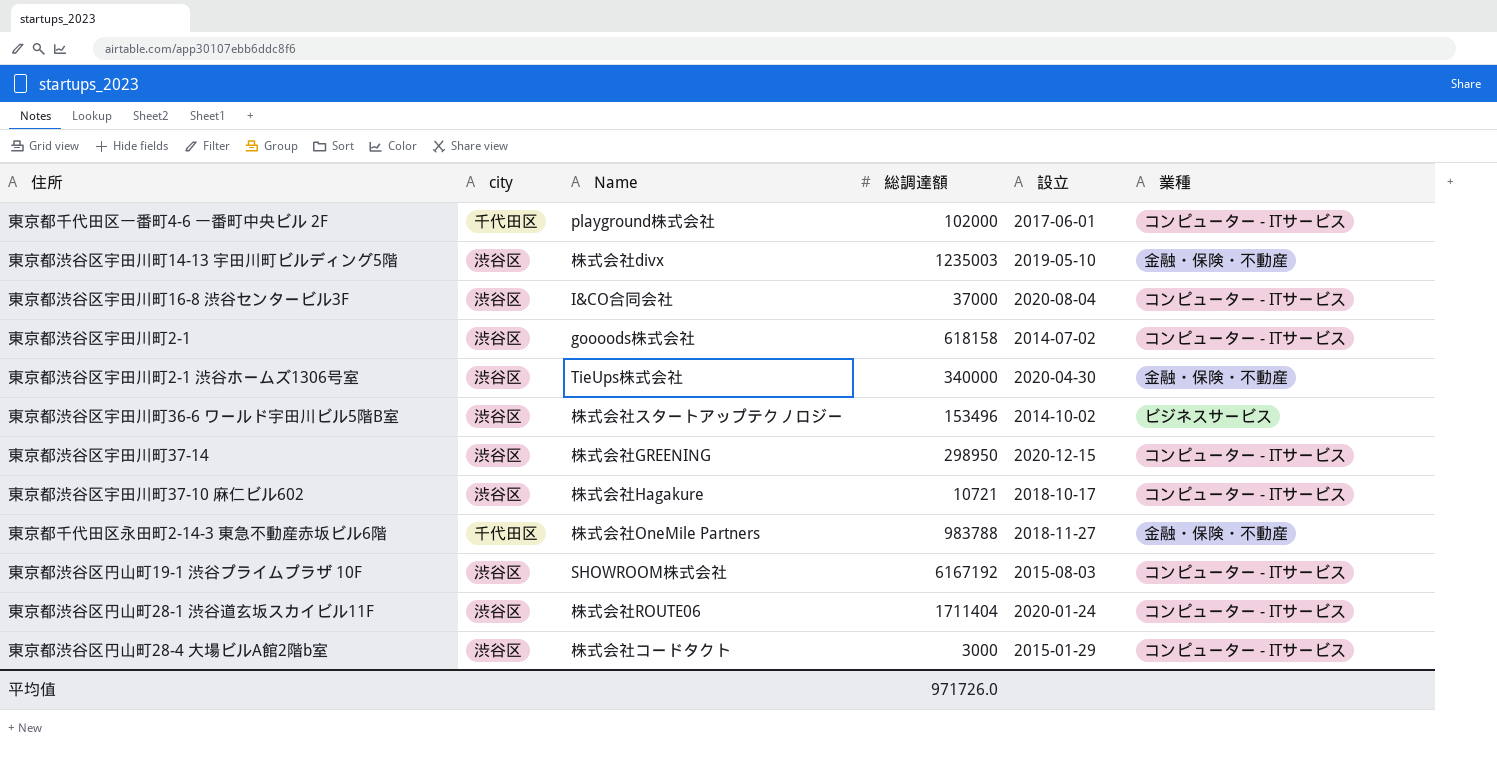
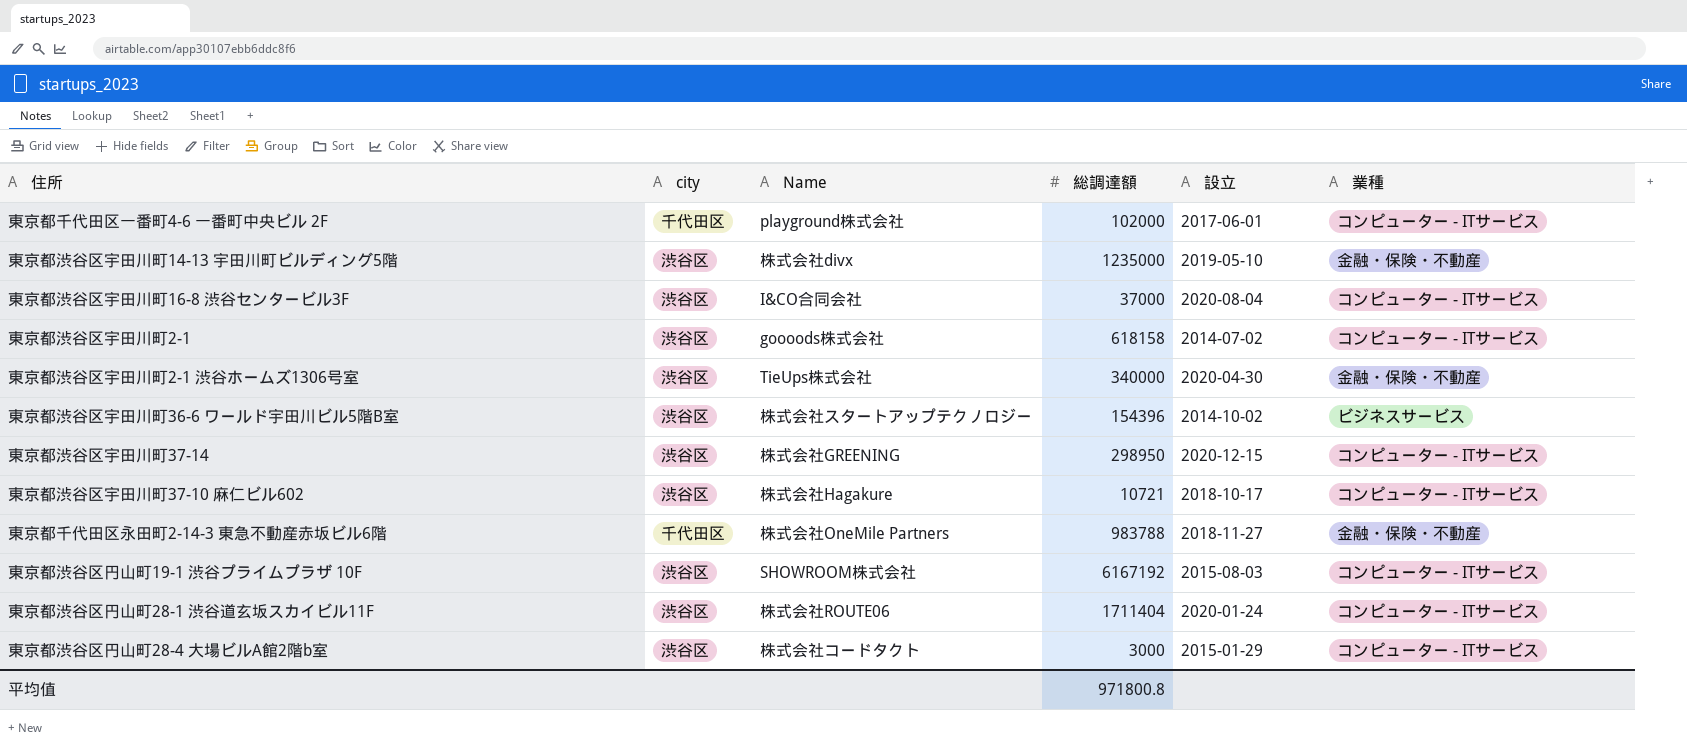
東京都渋谷区宇田川町14-13 宇田川町ビルディング5階 | 総調達額: 1235003 -> 1235000
東京都渋谷区宇田川町36-6 ワールド宇田川ビル5階B室 | 総調達額: 153496 -> 154396
平均值 | 総調達額: 971726.0 -> 971800.8

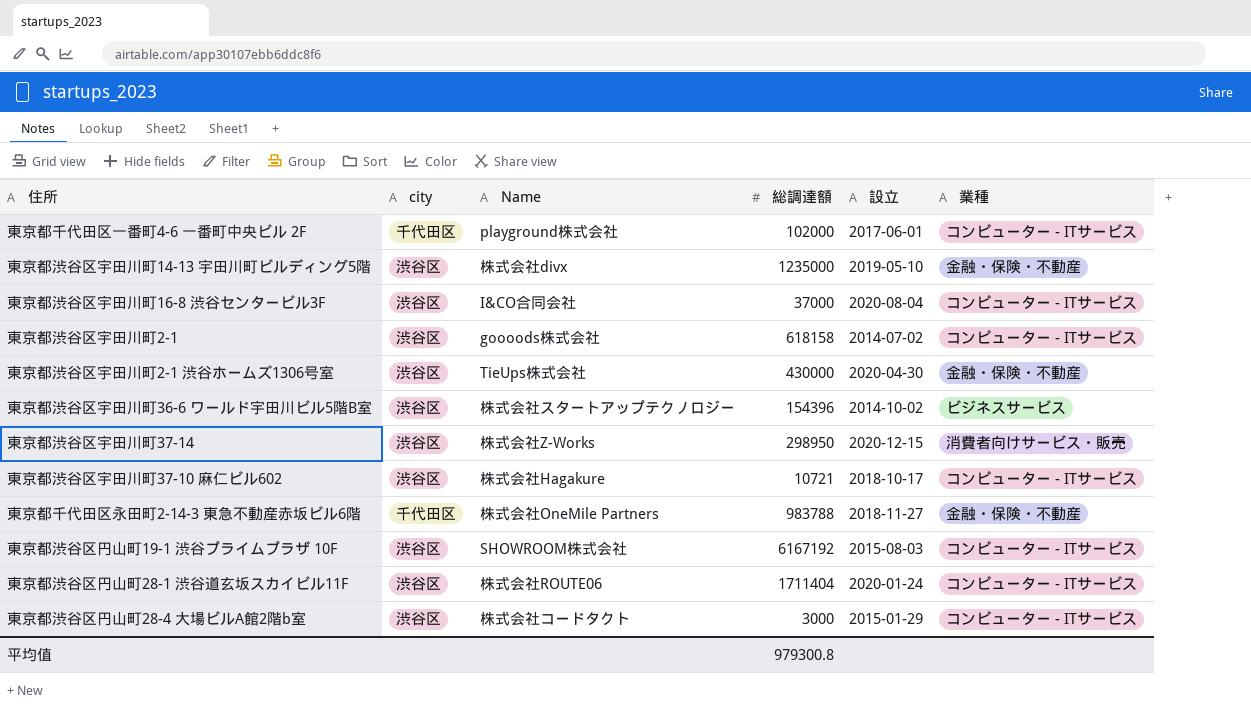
東京都渋谷区宇田川町2-1 渋谷ホームズ1306号室 | 総調達額: 340000 -> 430000
東京都渋谷区宇田川町37-14 | Name: 株式会社GREENING -> 株式会社Z-Works
東京都渋谷区宇田川町37-14 | 業種: コンピューター - ITサービス -> 消費者向けサービス・販売
平均值 | 総調達額: 971800.8 -> 979300.8

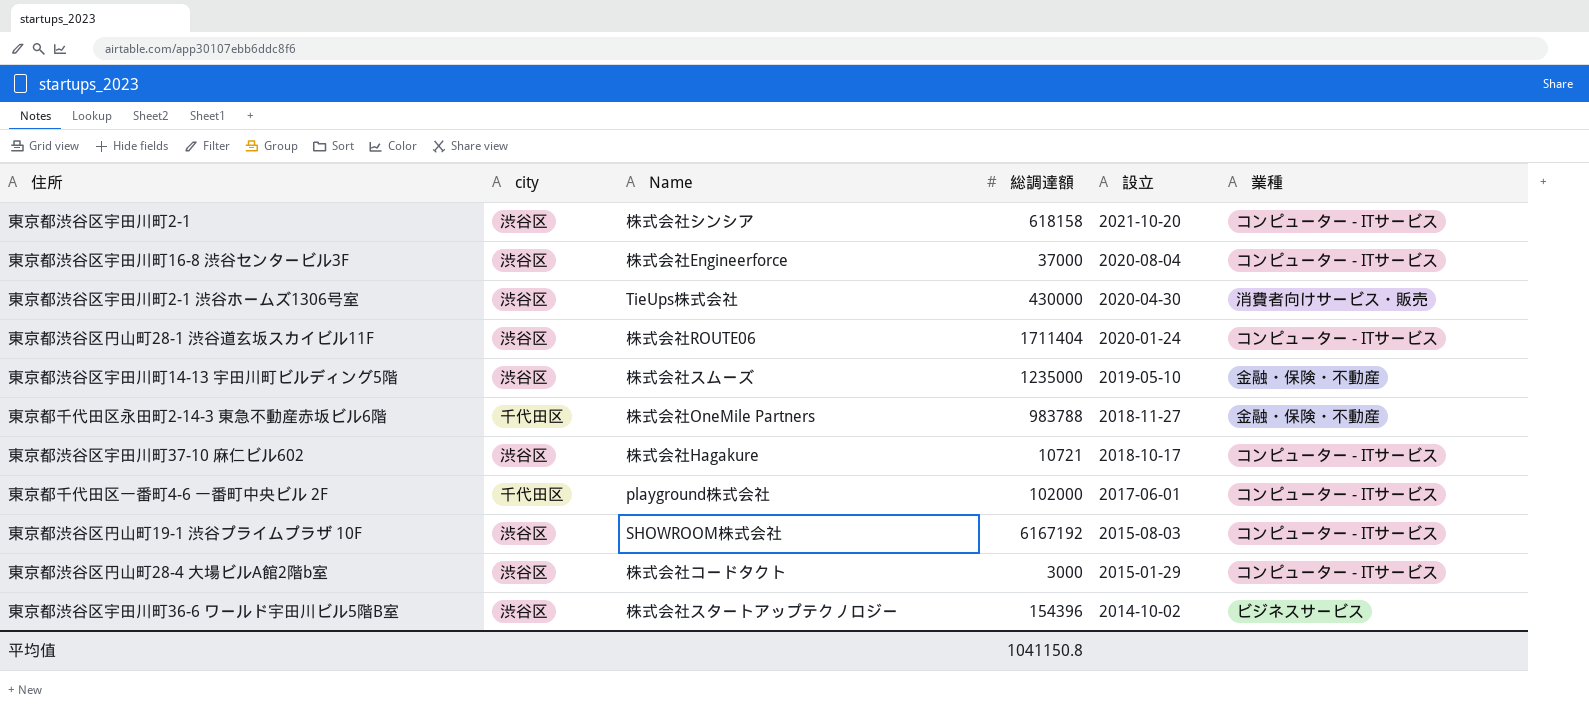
row order: none -> 設立 descending
row 東京都渋谷区宇田川町37-14: 渋谷区 | 株式会社Z-Works | 298950 | 2020-12-15 | 消費者向けサービス・販売 -> none
東京都渋谷区宇田川町2-1 | Name: goooods株式会社 -> 株式会社シンシア
東京都渋谷区宇田川町2-1 | 設立: 2014-07-02 -> 2021-10-20
東京都渋谷区宇田川町16-8 渋谷センタービル3F | Name: I&CO合同会社 -> 株式会社Engineerforce
東京都渋谷区宇田川町2-1 渋谷ホームズ1306号室 | 業種: 金融・保険・不動産 -> 消費者向けサービス・販売
東京都渋谷区宇田川町14-13 宇田川町ビルディング5階 | Name: 株式会社divx -> 株式会社スムーズ
平均值 | 総調達額: 979300.8 -> 1041150.8

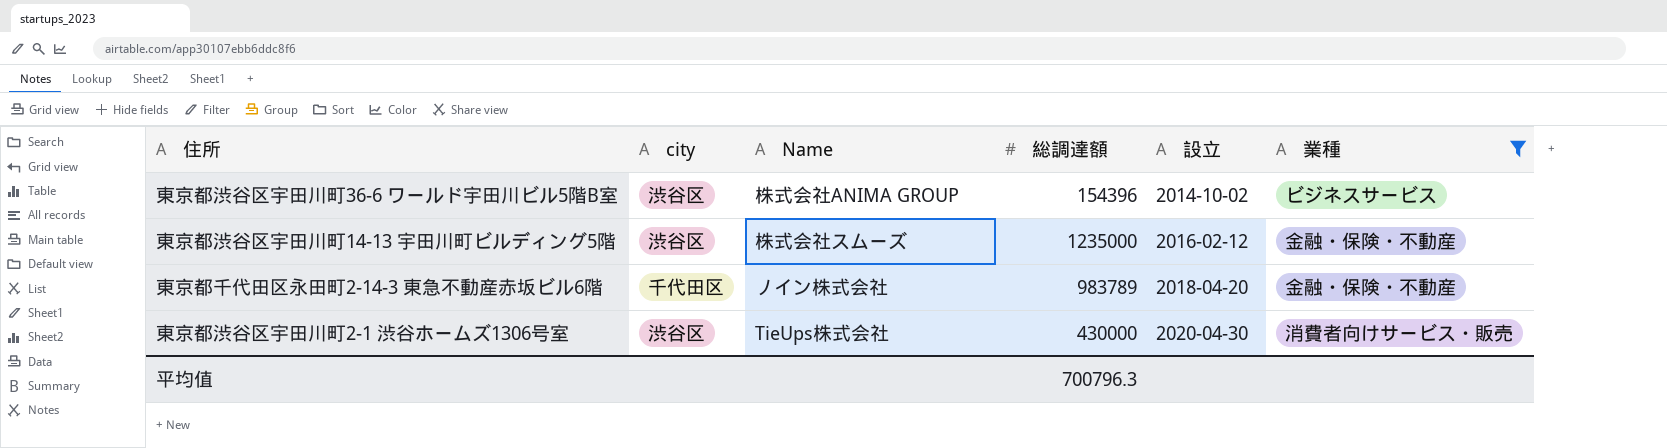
filter: none -> 業種 != コンピューター - ITサービス
row order: 設立 descending -> 設立 ascending
東京都渋谷区宇田川町36-6 ワールド宇田川ビル5階B室 | Name: 株式会社スタートアップテクノロジー -> 株式会社ANIMA GROUP
東京都渋谷区宇田川町14-13 宇田川町ビルディング5階 | 設立: 2019-05-10 -> 2016-02-12
東京都千代田区永田町2-14-3 東急不動産赤坂ビル6階 | Name: 株式会社OneMile Partners -> ノイン株式会社
東京都千代田区永田町2-14-3 東急不動産赤坂ビル6階 | 総調達額: 983788 -> 983789
東京都千代田区永田町2-14-3 東急不動産赤坂ビル6階 | 設立: 2018-11-27 -> 2018-04-20
平均值 | 総調達額: 1041150.8 -> 700796.3

